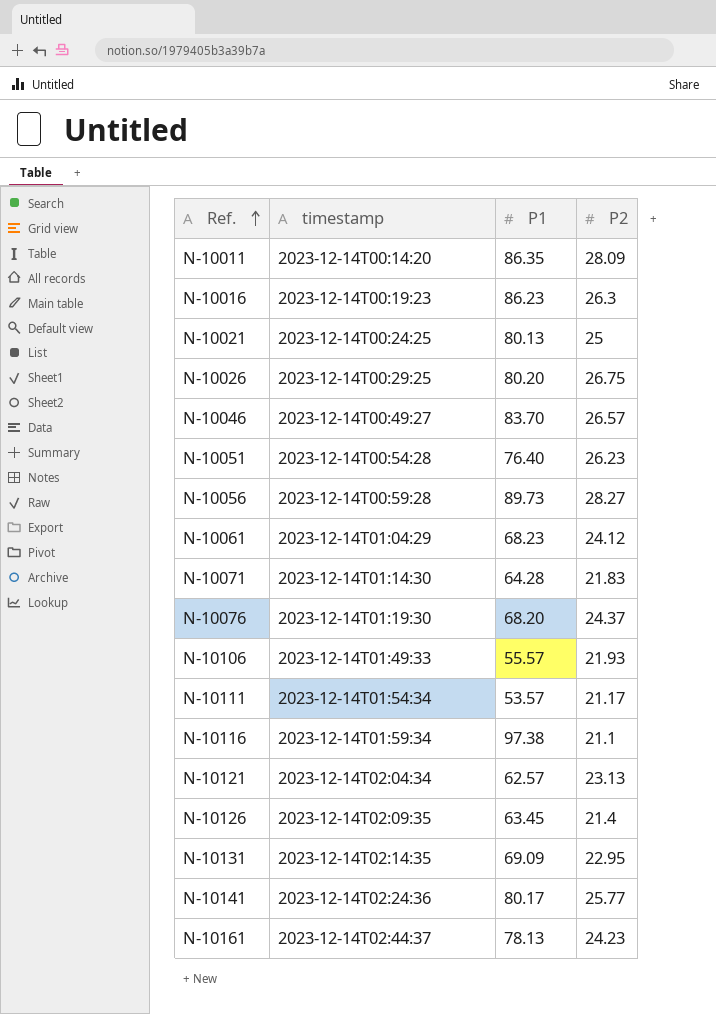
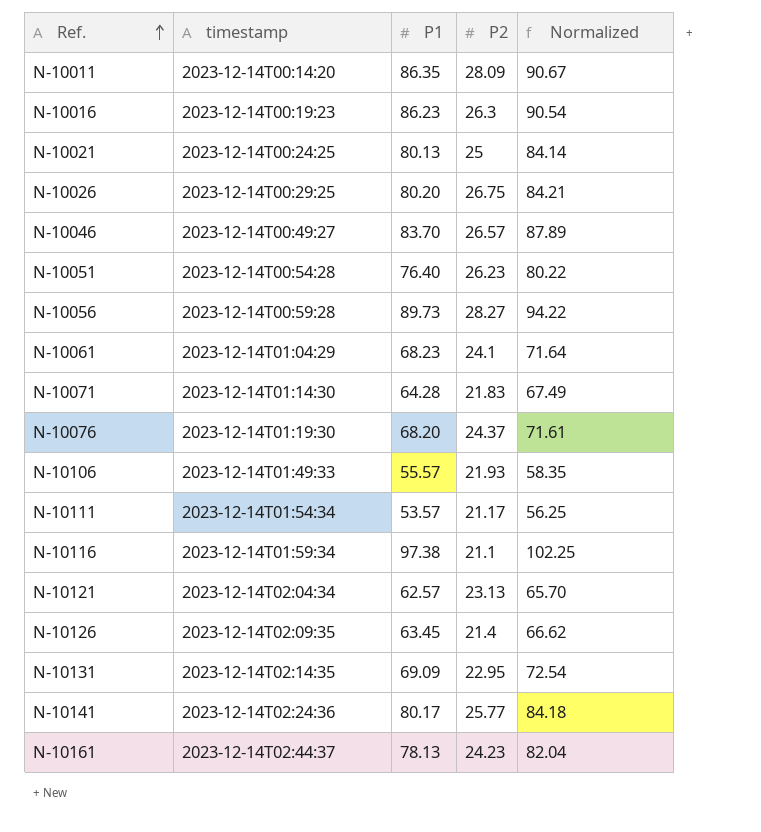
column Normalized | formula: none -> [P1] * 1.05
N-10061 | P2: 24.12 -> 24.1

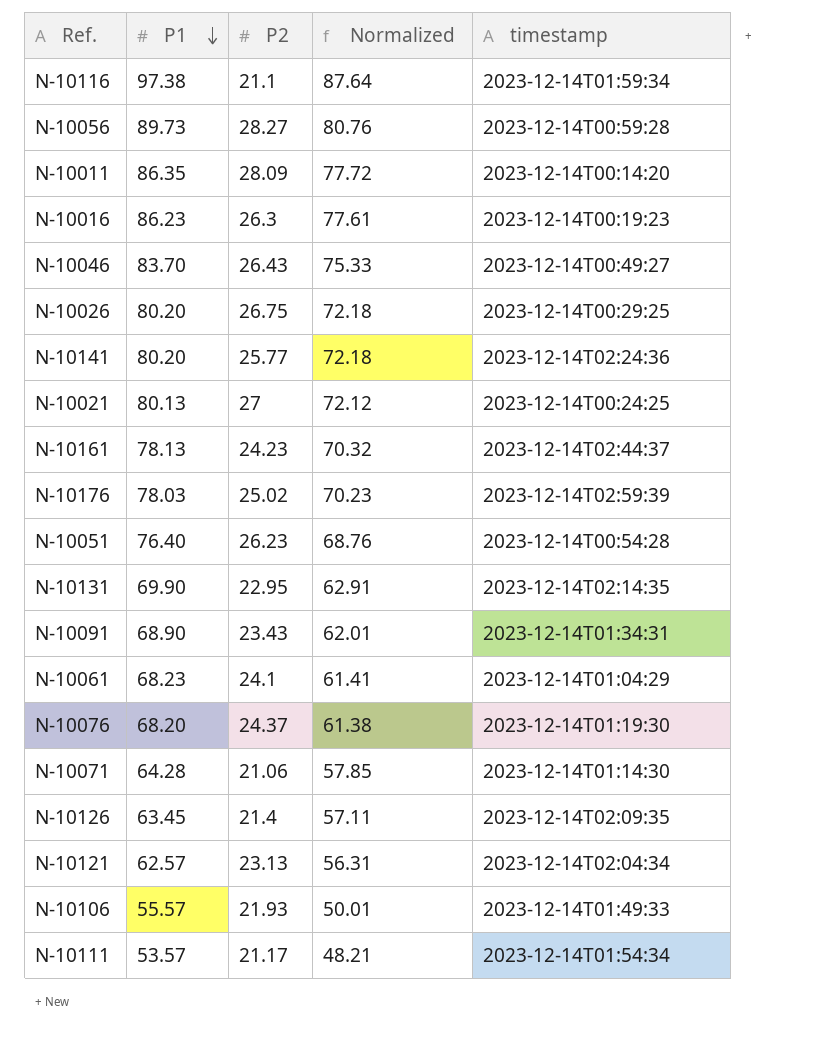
row order: Ref. ascending -> P1 descending
column Normalized | formula: [P1] * 1.05 -> [P1] * 0.9
column timestamp | position: 2 -> 5
N-10046 | P2: 26.57 -> 26.43
N-10141 | P1: 80.17 -> 80.20
N-10021 | P2: 25 -> 27
row N-10176: none -> 78.03 | 25.02 | 70.23 | 2023-12-14T02:59:39
N-10131 | P1: 69.09 -> 69.90
row N-10091: none -> 68.90 | 23.43 | 62.01 | 2023-12-14T01:34:31
N-10071 | P2: 21.83 -> 21.06

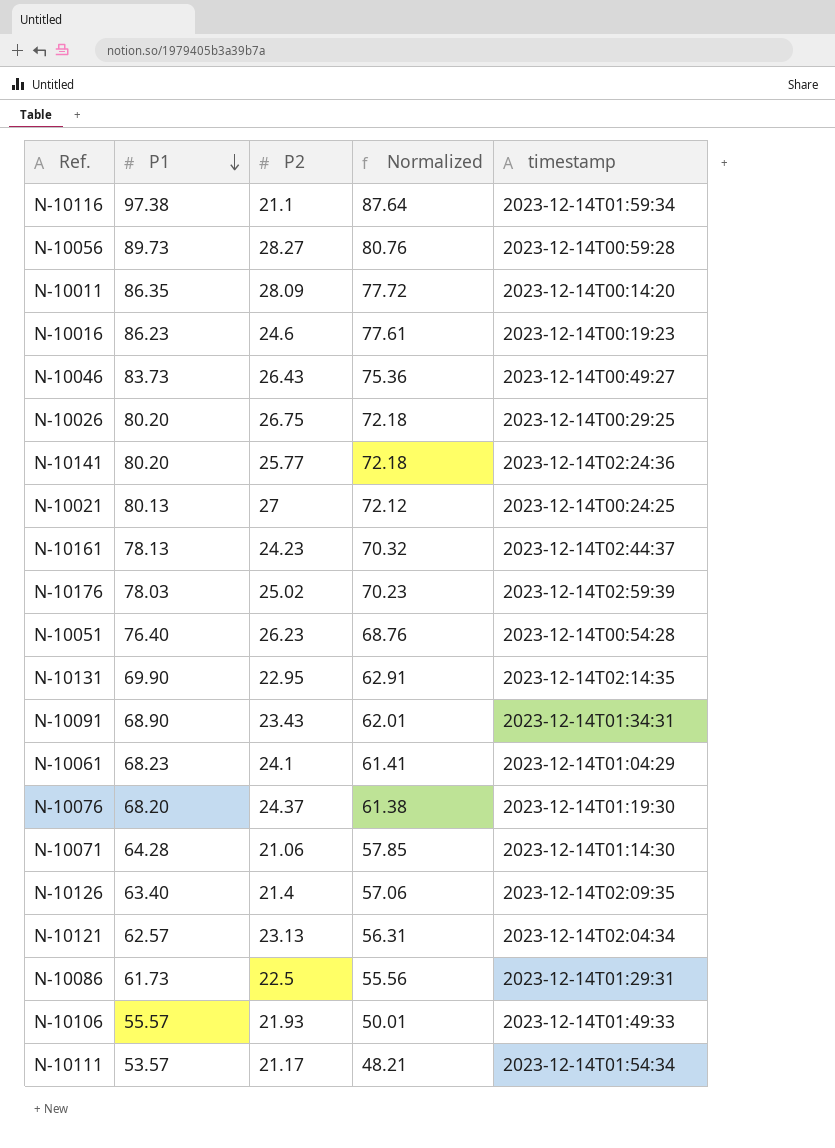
N-10016 | P2: 26.3 -> 24.6
N-10046 | P1: 83.70 -> 83.73
N-10046 | Normalized: 75.33 -> 75.36
N-10126 | P1: 63.45 -> 63.40
N-10126 | Normalized: 57.11 -> 57.06
row N-10086: none -> 61.73 | 22.5 | 55.56 | 2023-12-14T01:29:31

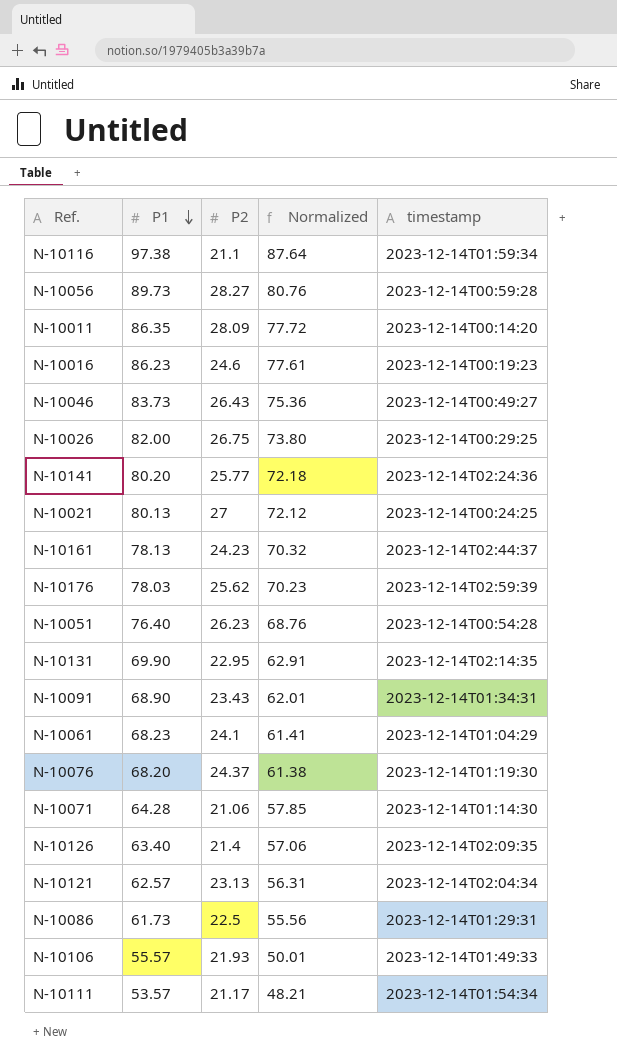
N-10026 | P1: 80.20 -> 82.00
N-10026 | Normalized: 72.18 -> 73.80
N-10176 | P2: 25.02 -> 25.62

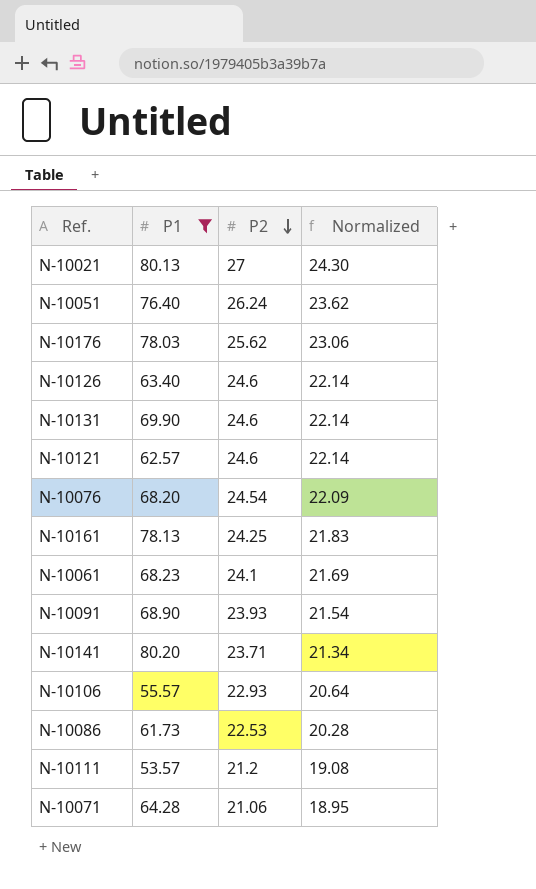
filter: none -> P1 <= 80.20
row order: P1 descending -> P2 descending
column timestamp | position: 5 -> none
column Normalized | formula: [P1] * 0.9 -> [P2] * 0.9
N-10051 | P2: 26.23 -> 26.24
N-10126 | P2: 21.4 -> 24.6
N-10131 | P2: 22.95 -> 24.6
N-10121 | P2: 23.13 -> 24.6
N-10076 | P2: 24.37 -> 24.54
N-10161 | P2: 24.23 -> 24.25
N-10091 | P2: 23.43 -> 23.93
N-10141 | P2: 25.77 -> 23.71
N-10106 | P2: 21.93 -> 22.93
N-10086 | P2: 22.5 -> 22.53
N-10111 | P2: 21.17 -> 21.2

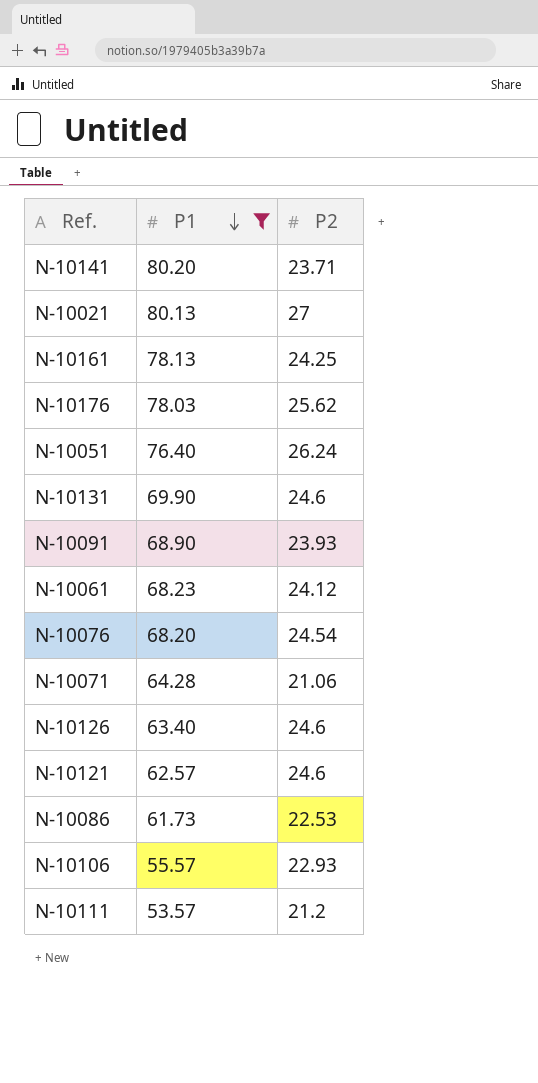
row order: P2 descending -> P1 descending
column Normalized | formula: [P2] * 0.9 -> none
N-10061 | P2: 24.1 -> 24.12

